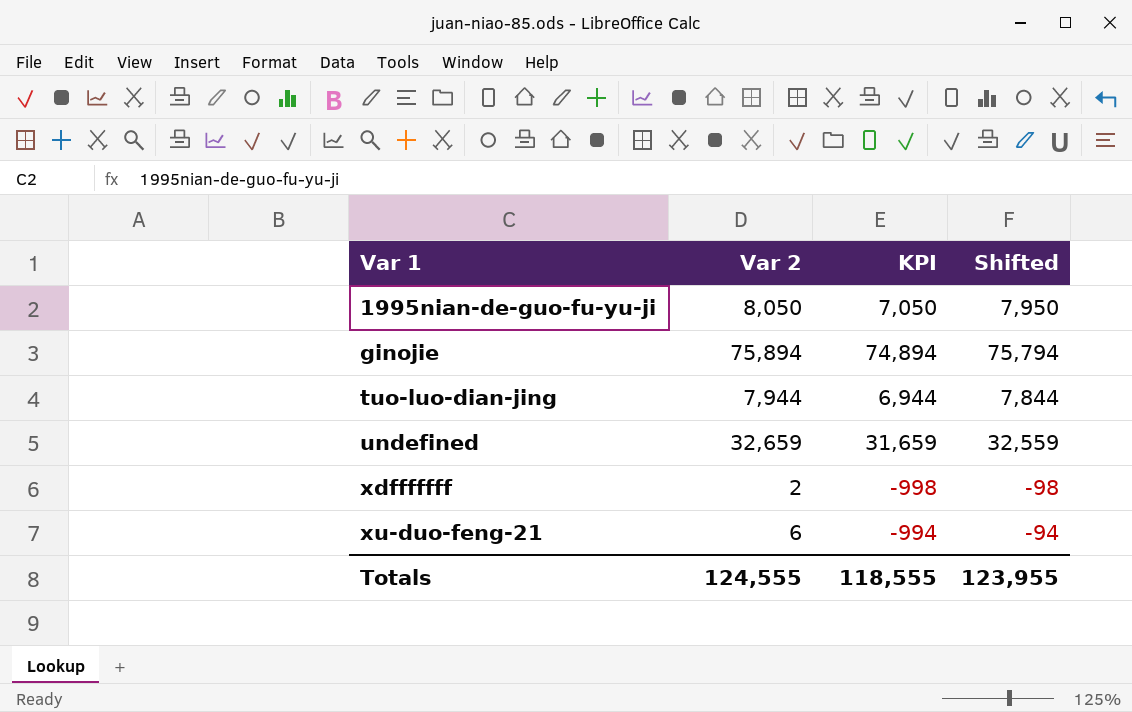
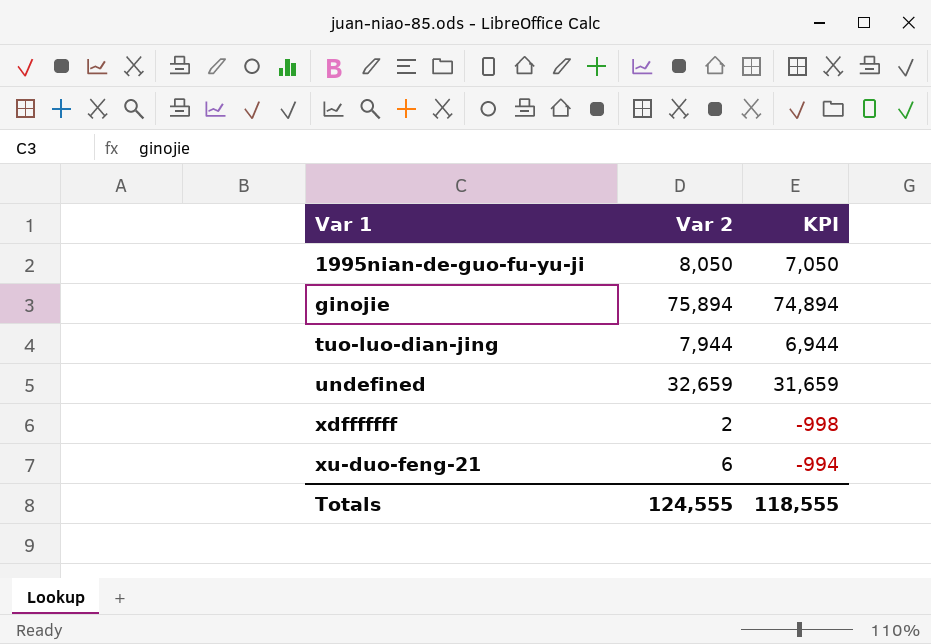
column Shifted | formula: [Var 2] - 100 -> none

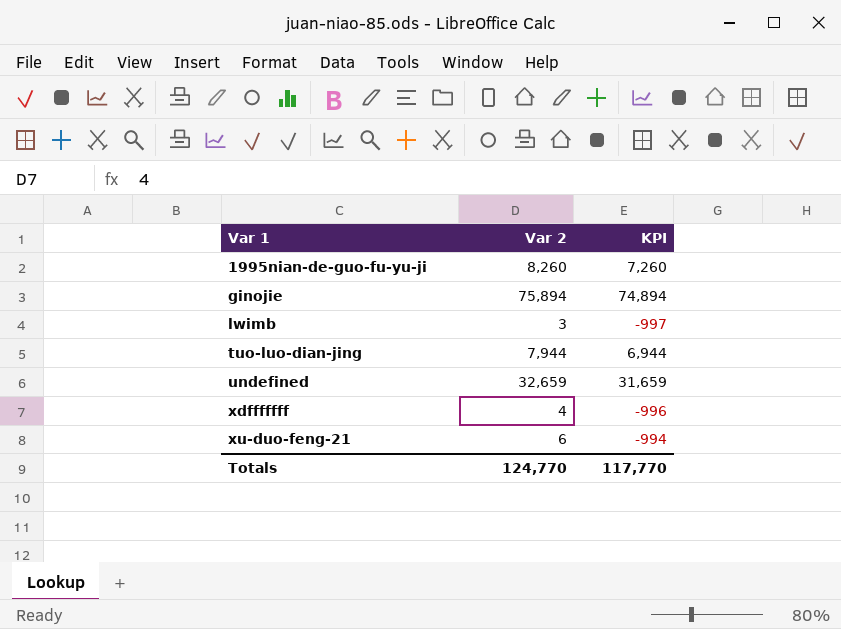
1995nian-de-guo-fu-yu-ji | Var 2: 8,050 -> 8,260
1995nian-de-guo-fu-yu-ji | KPI: 7,050 -> 7,260
row lwimb: none -> 3 | -997
xdfffffff | Var 2: 2 -> 4
xdfffffff | KPI: -998 -> -996
Totals | Var 2: 124,555 -> 124,770
Totals | KPI: 118,555 -> 117,770

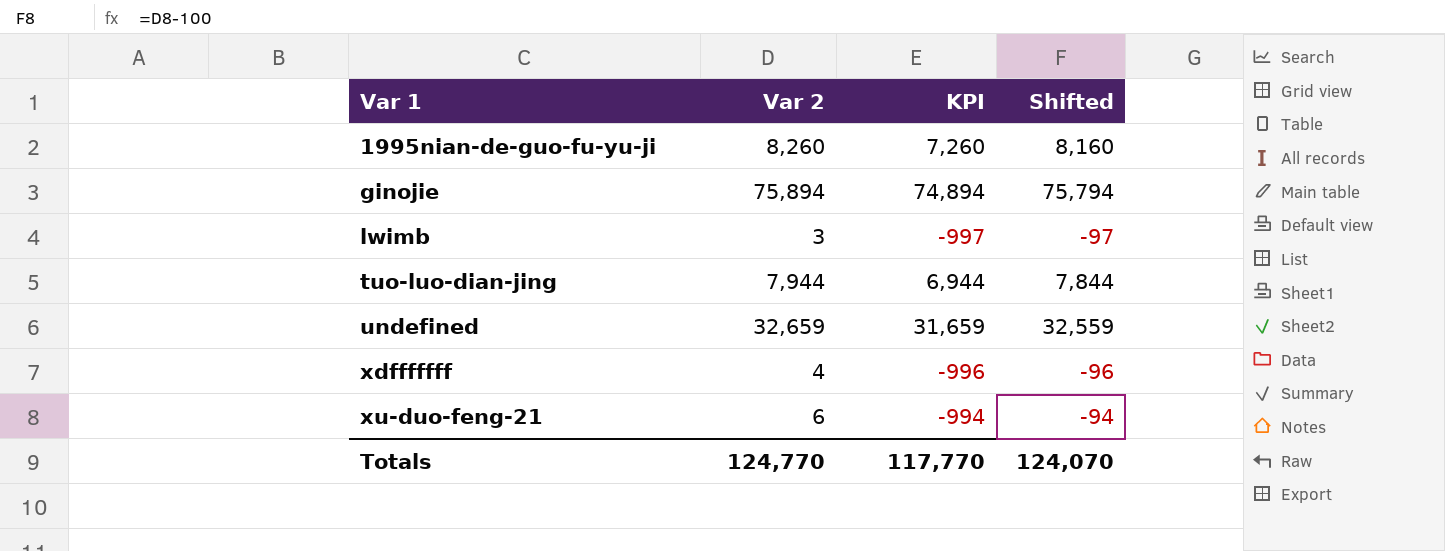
column Shifted | formula: none -> [Var 2] - 100

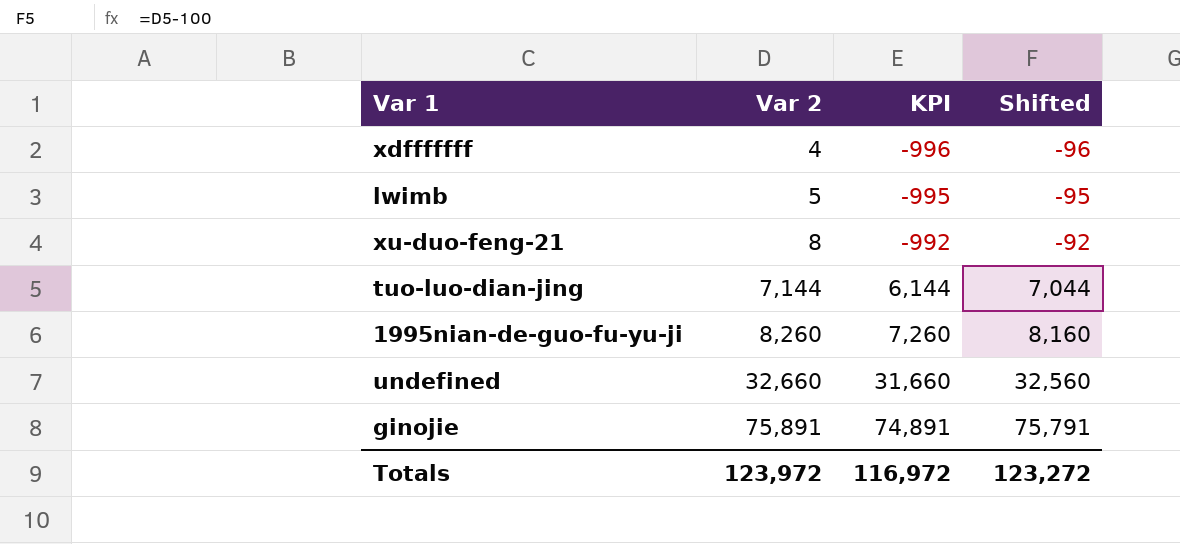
row order: Var 1 ascending -> Var 2 ascending
lwimb | Var 2: 3 -> 5
lwimb | KPI: -997 -> -995
lwimb | Shifted: -97 -> -95
xu-duo-feng-21 | Var 2: 6 -> 8
xu-duo-feng-21 | KPI: -994 -> -992
xu-duo-feng-21 | Shifted: -94 -> -92
tuo-luo-dian-jing | Var 2: 7,944 -> 7,144
tuo-luo-dian-jing | KPI: 6,944 -> 6,144
tuo-luo-dian-jing | Shifted: 7,844 -> 7,044
undefined | Var 2: 32,659 -> 32,660
undefined | KPI: 31,659 -> 31,660
undefined | Shifted: 32,559 -> 32,560
ginojie | Var 2: 75,894 -> 75,891
ginojie | KPI: 74,894 -> 74,891
ginojie | Shifted: 75,794 -> 75,791
Totals | Var 2: 124,770 -> 123,972
Totals | KPI: 117,770 -> 116,972
Totals | Shifted: 124,070 -> 123,272

